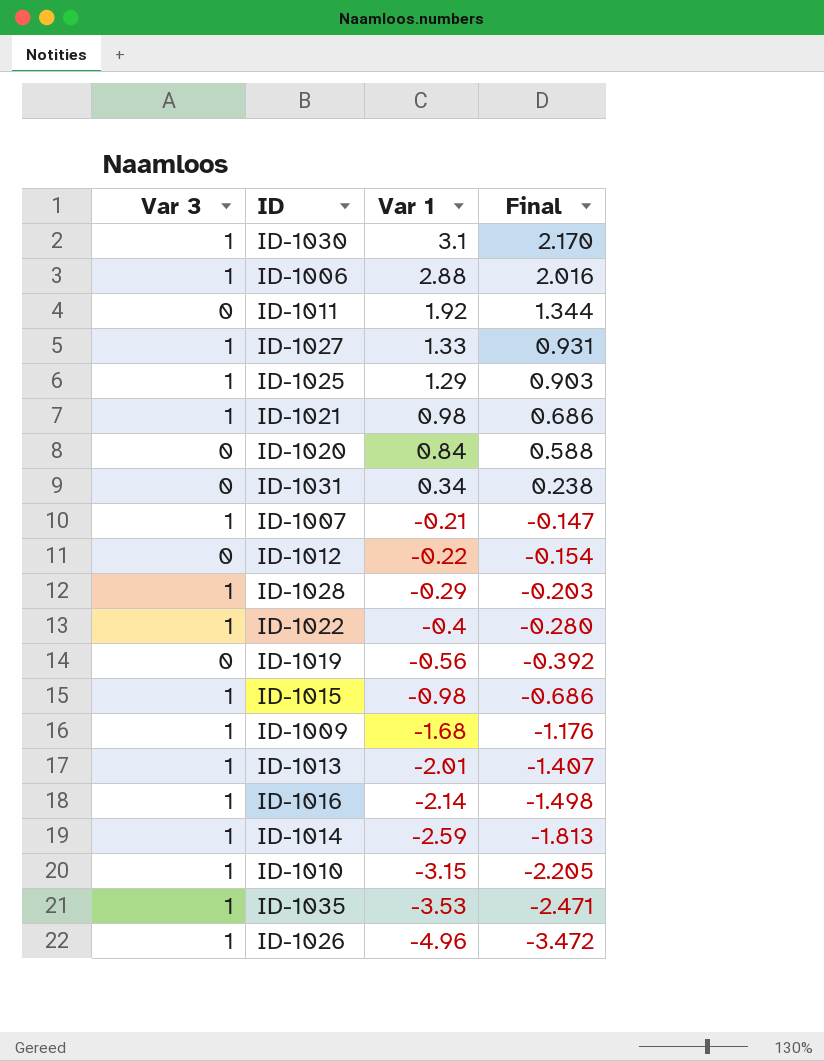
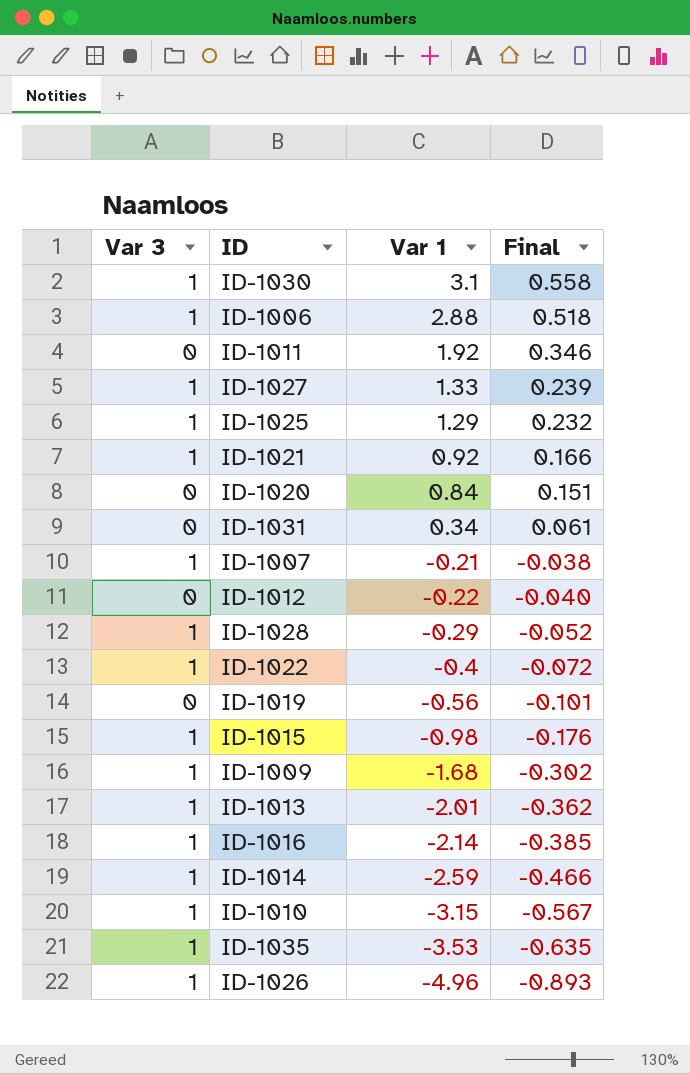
column Final | formula: [Var 1] * 0.7 -> [Var 1] * 0.18
ID-1021 | Var 1: 0.98 -> 0.92

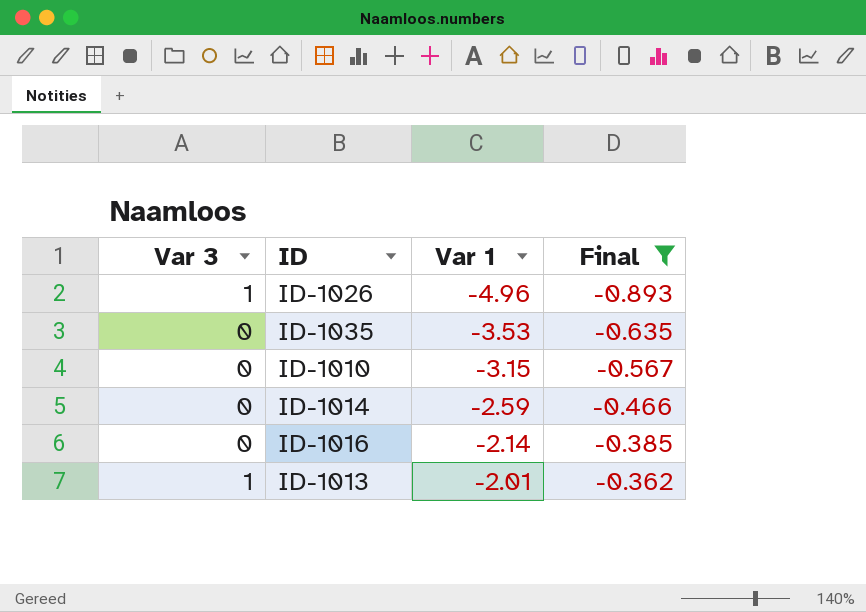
filter: none -> Final <= -0.362
row order: Var 1 descending -> Var 1 ascending
ID-1035 | Var 3: 1 -> 0
ID-1010 | Var 3: 1 -> 0
ID-1014 | Var 3: 1 -> 0
ID-1016 | Var 3: 1 -> 0

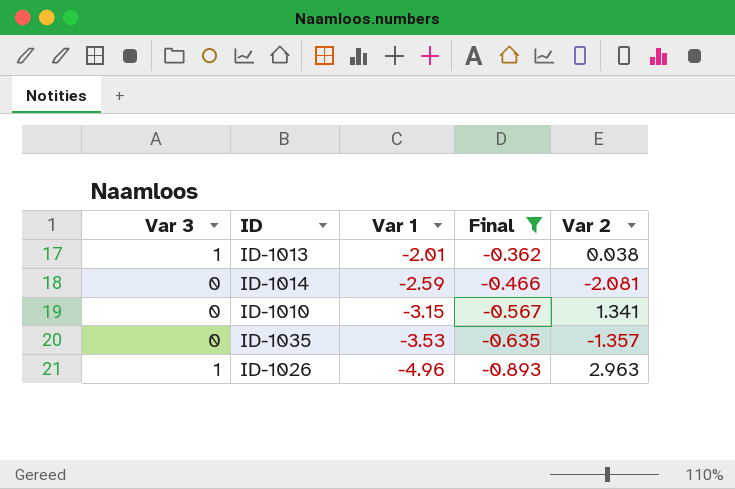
row order: Var 1 ascending -> Var 1 descending
column Var 2 | position: none -> 5
row ID-1016: 0 | -2.14 | -0.385 -> none

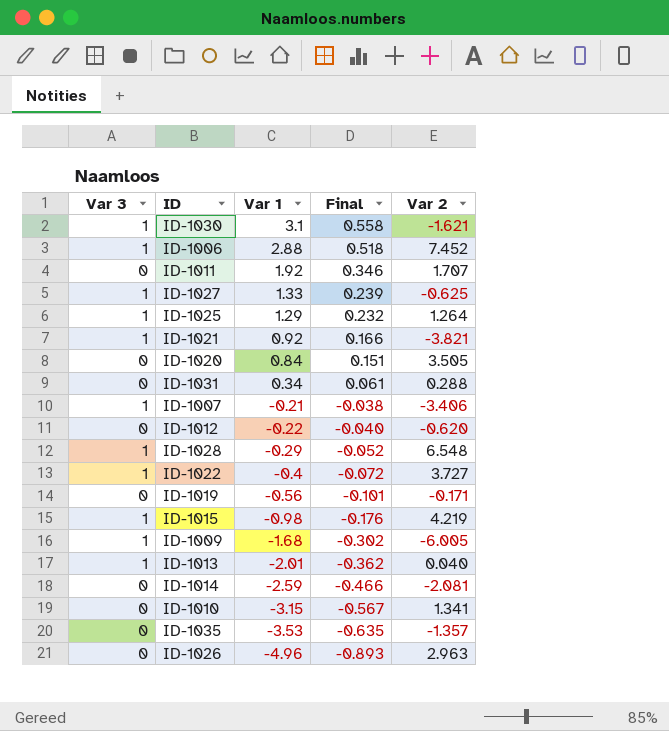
filter: Final <= -0.362 -> none
ID-1013 | Var 2: 0.038 -> 0.040
ID-1026 | Var 3: 1 -> 0

